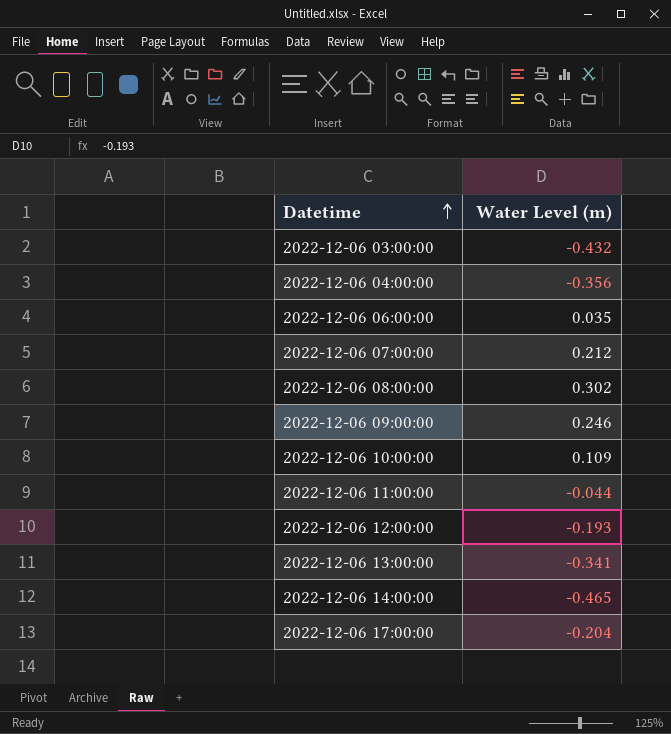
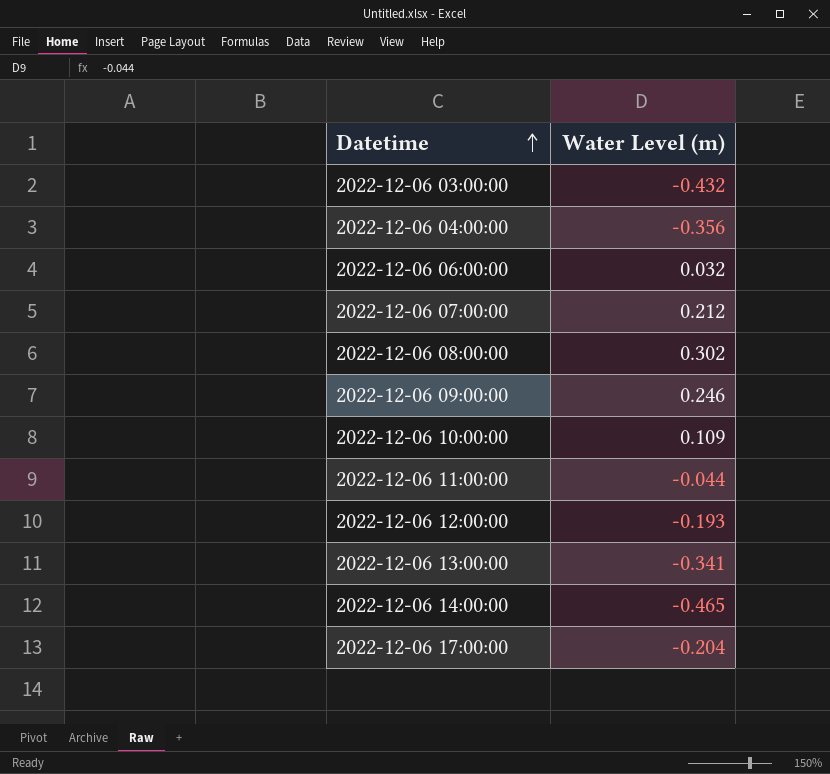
2022-12-06 06:00:00 | Water Level (m): 0.035 -> 0.032

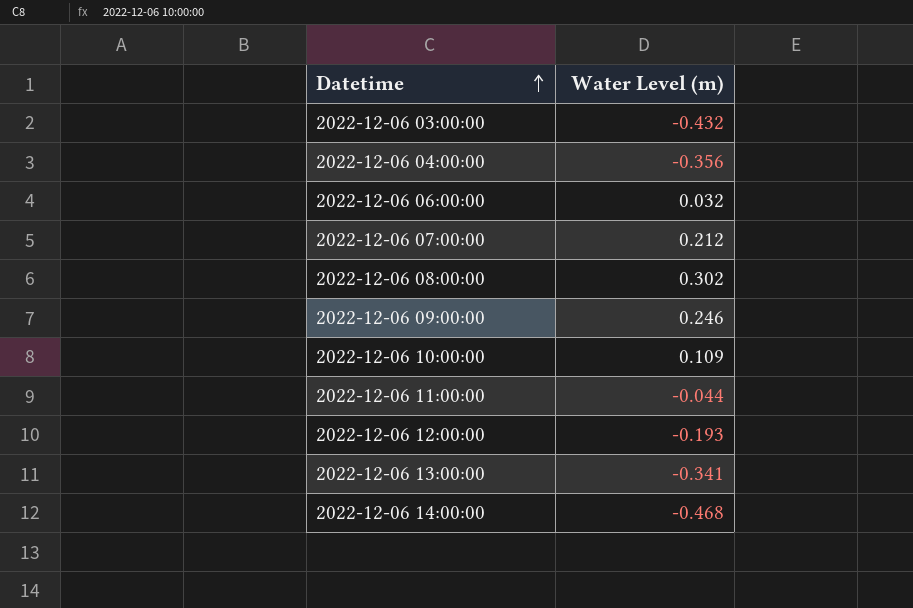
row 2022-12-06 17:00:00: -0.204 -> none
2022-12-06 14:00:00 | Water Level (m): -0.465 -> -0.468

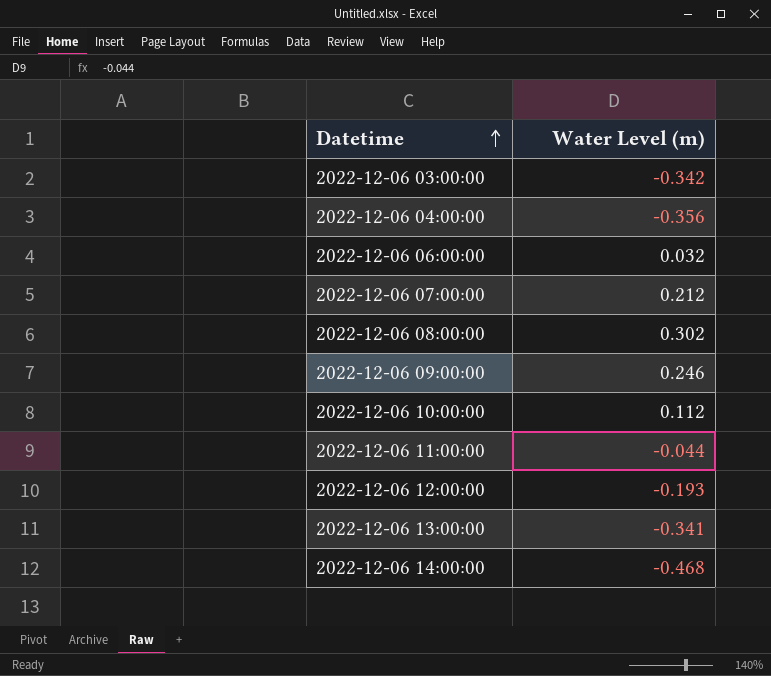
2022-12-06 03:00:00 | Water Level (m): -0.432 -> -0.342
2022-12-06 10:00:00 | Water Level (m): 0.109 -> 0.112

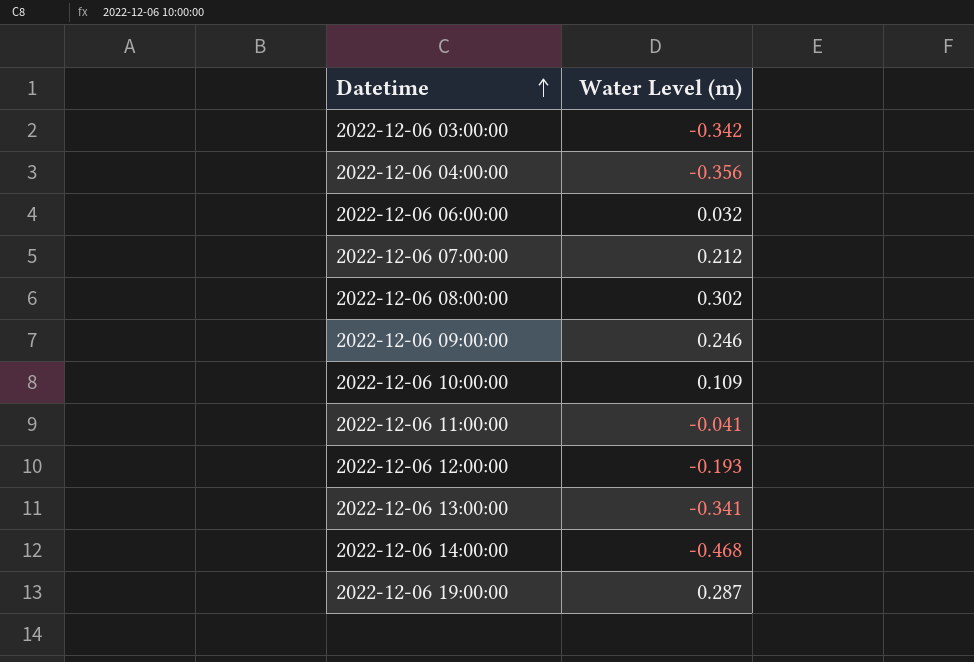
2022-12-06 10:00:00 | Water Level (m): 0.112 -> 0.109
2022-12-06 11:00:00 | Water Level (m): -0.044 -> -0.041
row 2022-12-06 19:00:00: none -> 0.287

